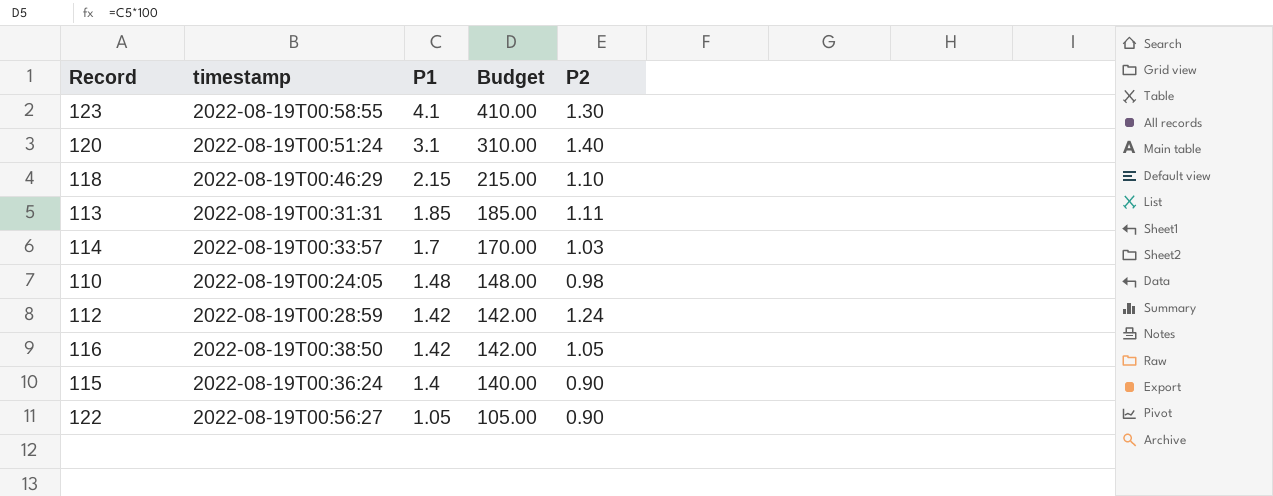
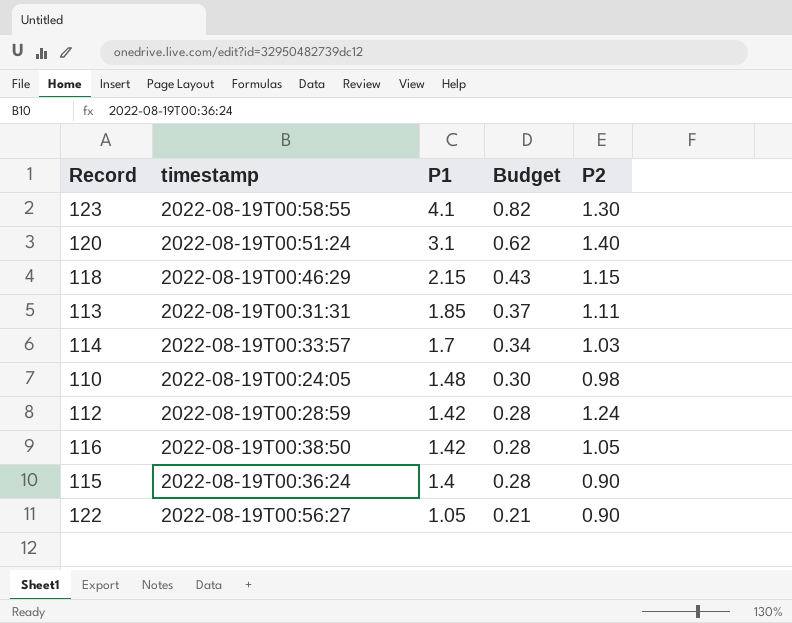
column Budget | formula: [P1] * 100 -> [P1] * 0.2
118 | P2: 1.10 -> 1.15

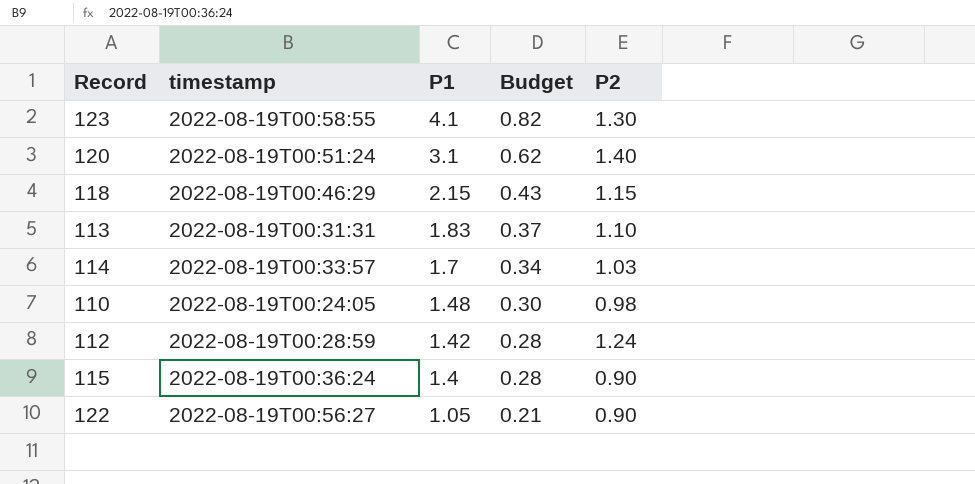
row 116: 2022-08-19T00:38:50 | 1.42 | 0.28 | 1.05 -> none
113 | P1: 1.85 -> 1.83
113 | P2: 1.11 -> 1.10

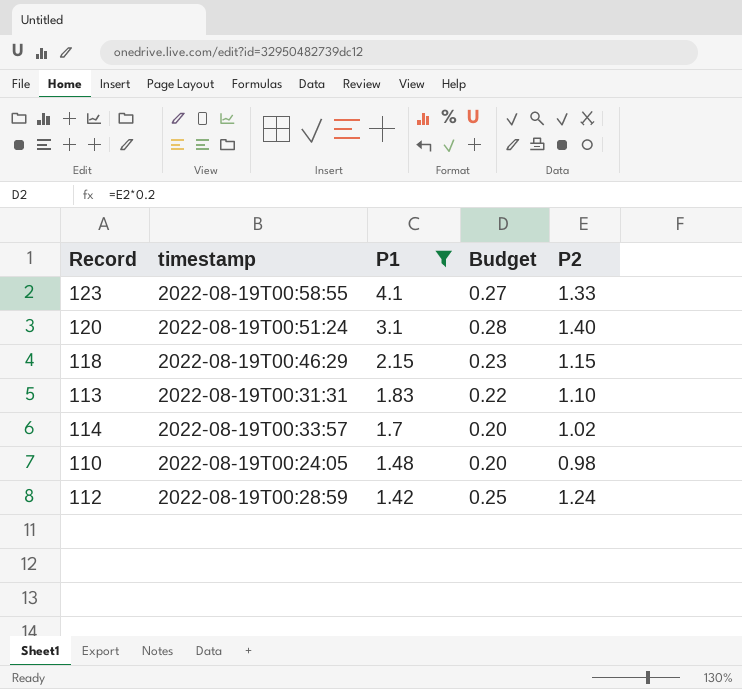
filter: none -> P1 >= 1.42
column Budget | formula: [P1] * 0.2 -> [P2] * 0.2
123 | P2: 1.30 -> 1.33
114 | P2: 1.03 -> 1.02

